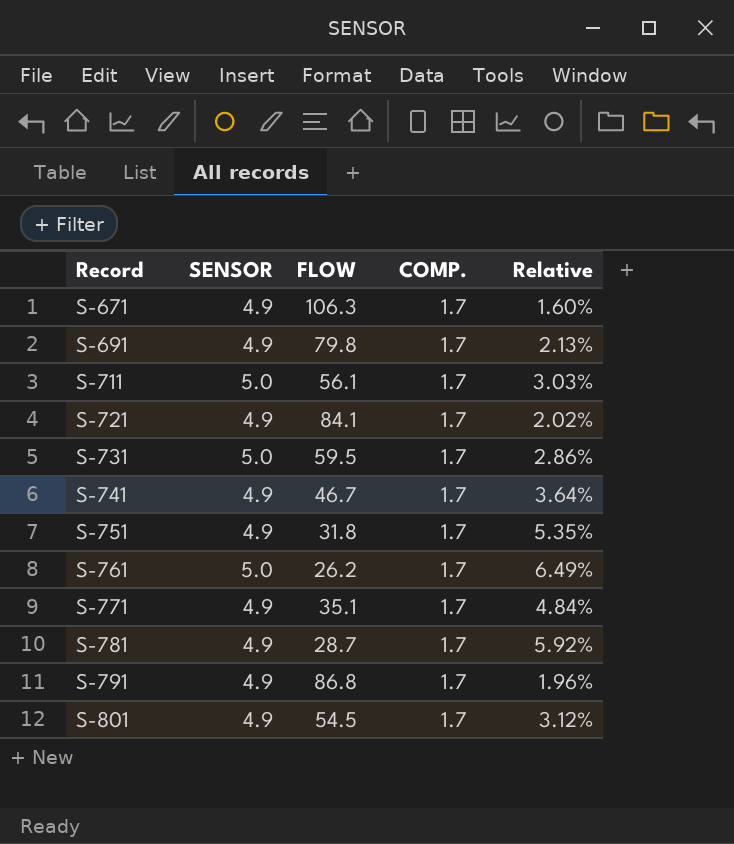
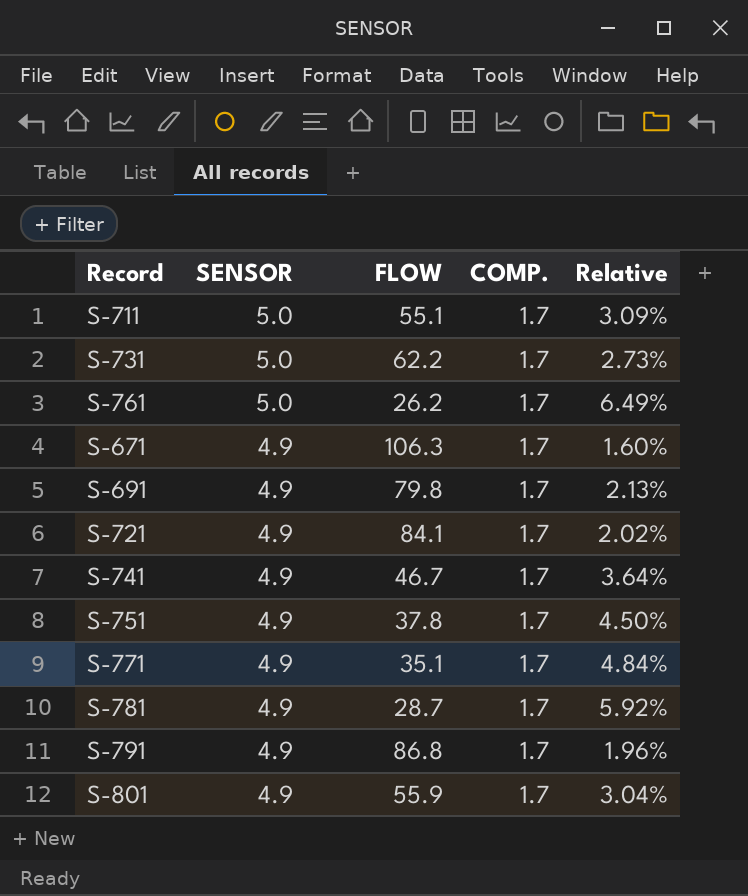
row order: Record ascending -> SENSOR descending
S-711 | FLOW: 56.1 -> 55.1
S-711 | Relative: 3.03% -> 3.09%
S-731 | FLOW: 59.5 -> 62.2
S-731 | Relative: 2.86% -> 2.73%
S-751 | FLOW: 31.8 -> 37.8
S-751 | Relative: 5.35% -> 4.50%
S-801 | FLOW: 54.5 -> 55.9
S-801 | Relative: 3.12% -> 3.04%

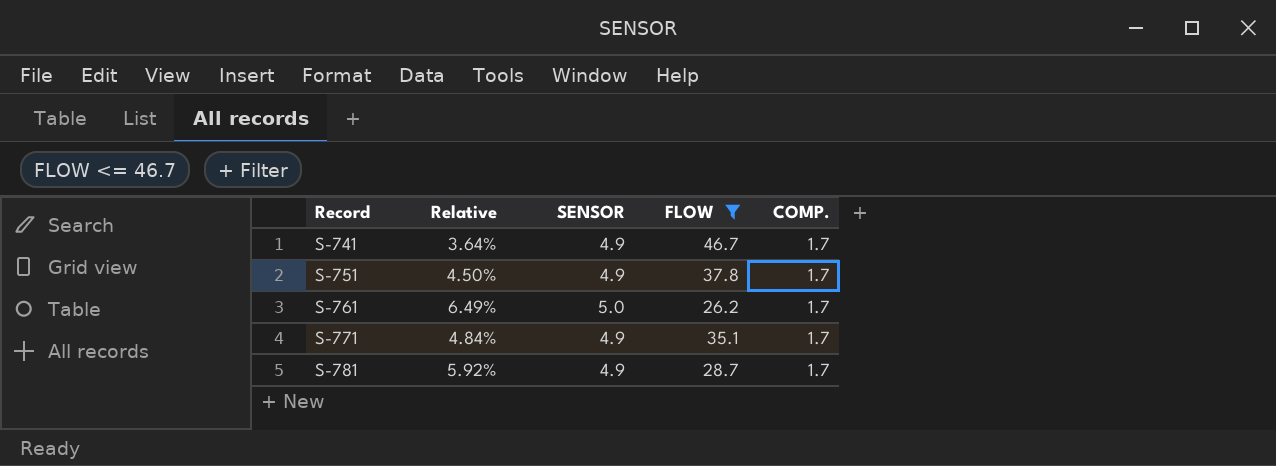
filter: none -> FLOW <= 46.7
row order: SENSOR descending -> Record ascending
column Relative | position: 5 -> 2

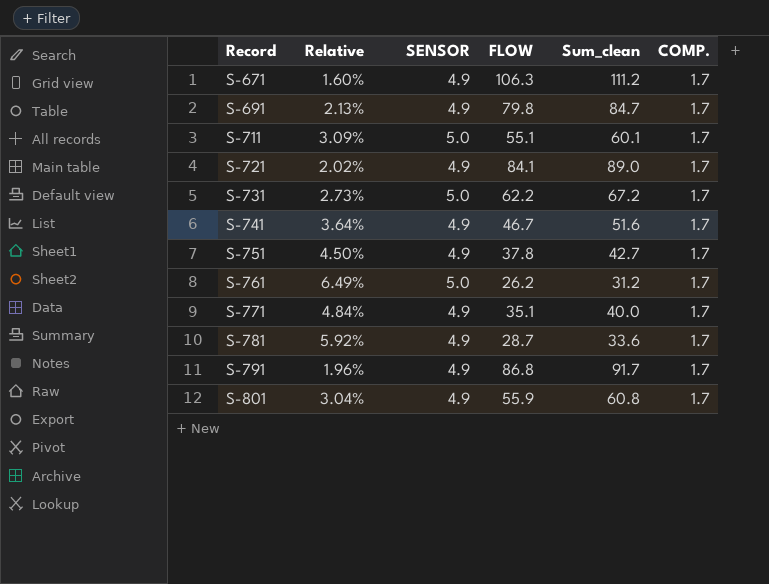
filter: FLOW <= 46.7 -> none
column Sum_clean | formula: none -> [SENSOR] + [FLOW]

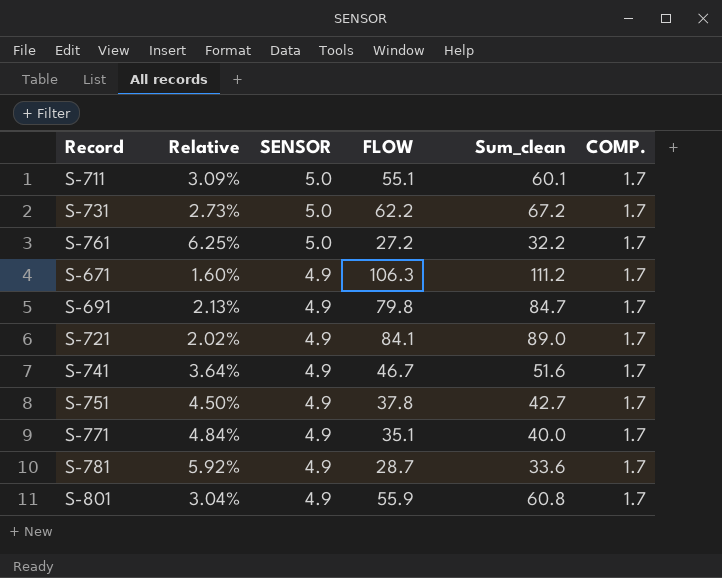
row order: Record ascending -> SENSOR descending
row S-791: 1.96% | 4.9 | 86.8 | 91.7 | 1.7 -> none
S-761 | Relative: 6.49% -> 6.25%
S-761 | FLOW: 26.2 -> 27.2
S-761 | Sum_clean: 31.2 -> 32.2

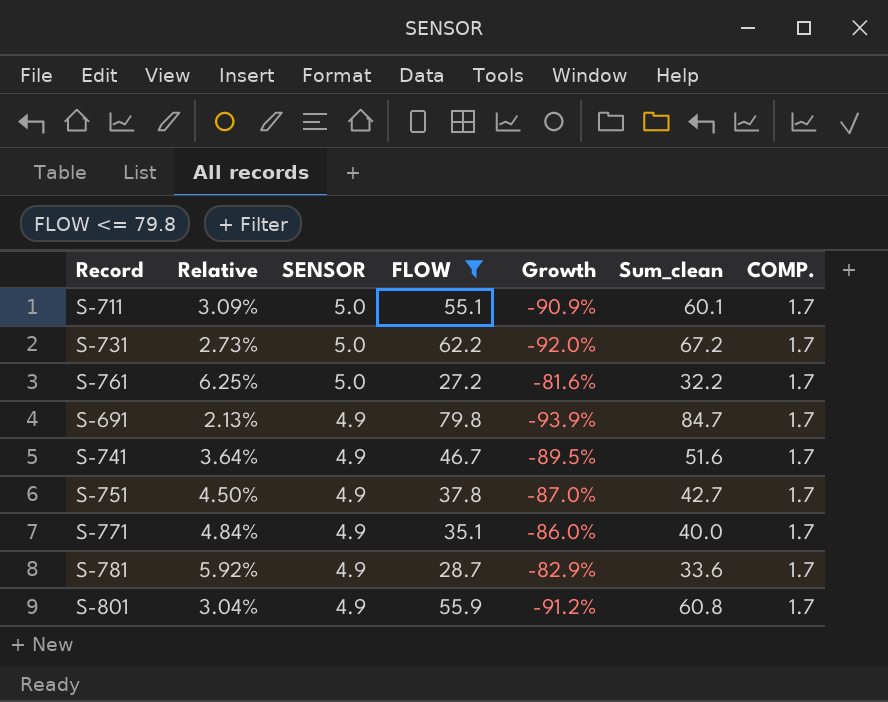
filter: none -> FLOW <= 79.8
column Growth | formula: none -> ([SENSOR] - [FLOW]) / [FLOW]

